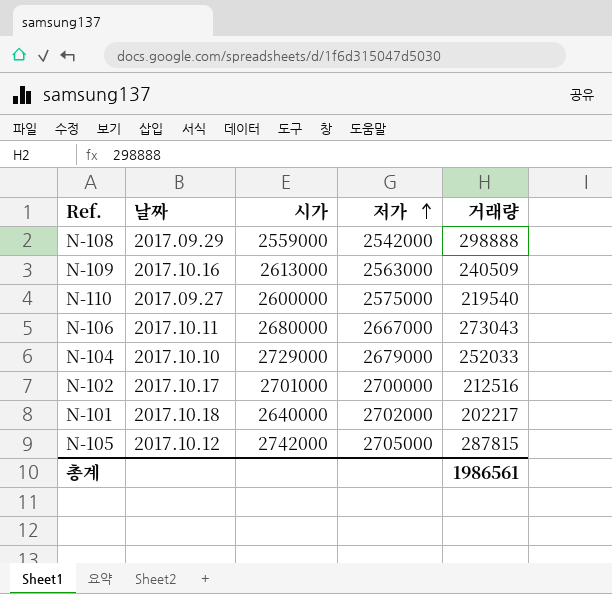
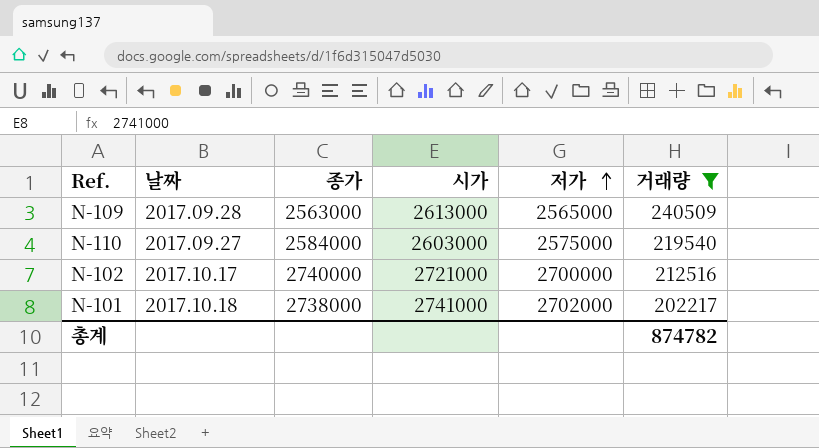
filter: none -> 거래량 <= 240509
column 종가 | position: none -> 3
N-109 | 날짜: 2017.10.16 -> 2017.09.28
N-109 | 저가: 2563000 -> 2565000
N-110 | 시가: 2600000 -> 2603000
N-102 | 시가: 2701000 -> 2721000
N-101 | 시가: 2640000 -> 2741000
총계 | 거래량: 1986561 -> 874782

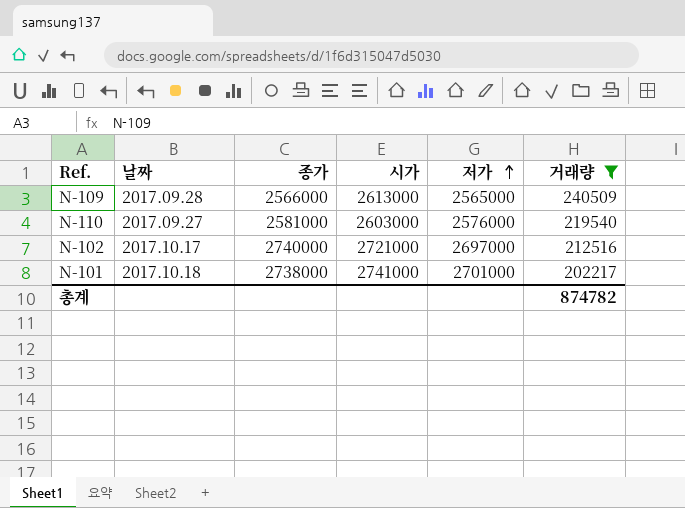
N-109 | 종가: 2563000 -> 2566000
N-110 | 종가: 2584000 -> 2581000
N-110 | 저가: 2575000 -> 2576000
N-102 | 저가: 2700000 -> 2697000
N-101 | 저가: 2702000 -> 2701000

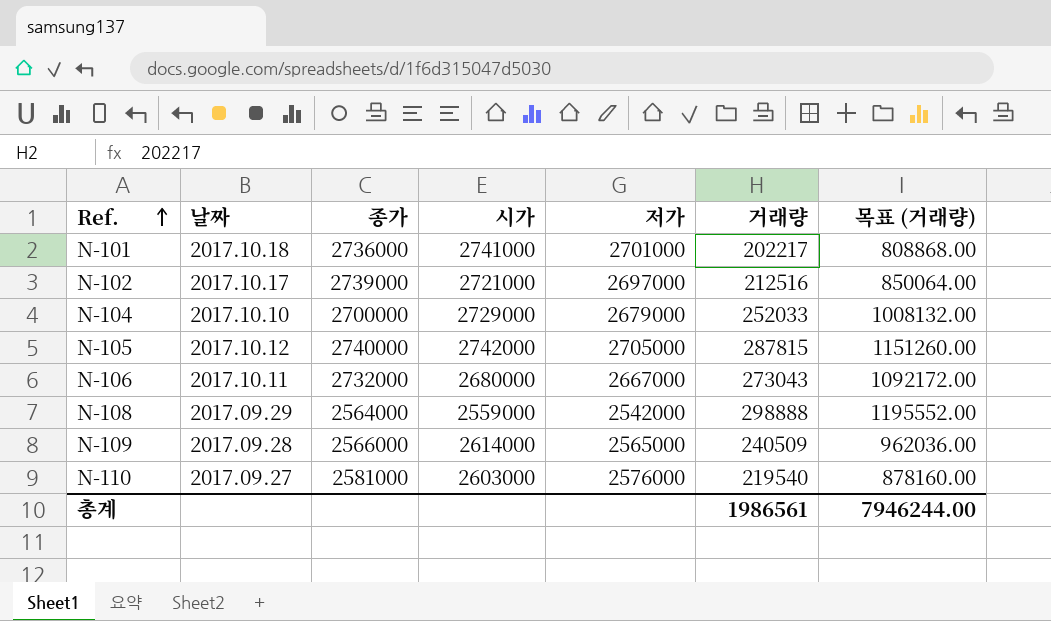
filter: 거래량 <= 240509 -> none
row order: 저가 ascending -> Ref. ascending
column 목표 (거래량) | formula: none -> [거래량] * 4
N-101 | 종가: 2738000 -> 2736000
N-102 | 종가: 2740000 -> 2739000
N-109 | 시가: 2613000 -> 2614000
총계 | 거래량: 874782 -> 1986561

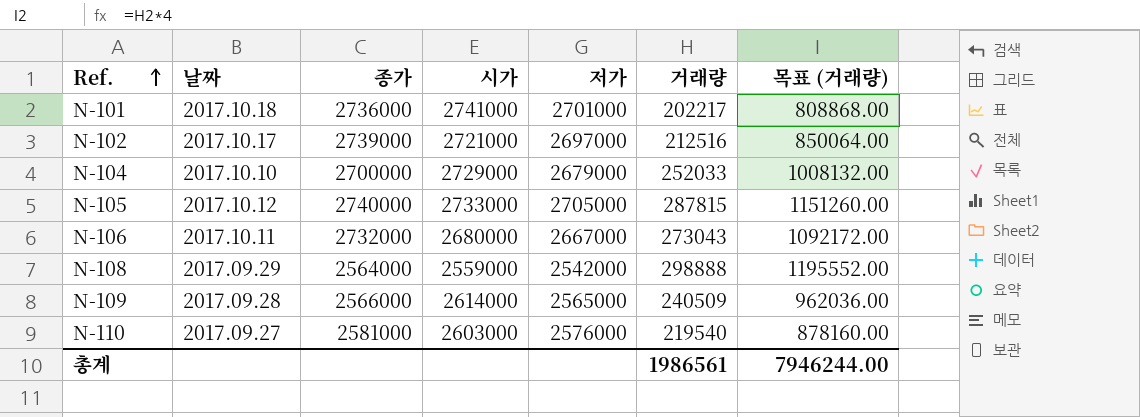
N-105 | 시가: 2742000 -> 2733000

